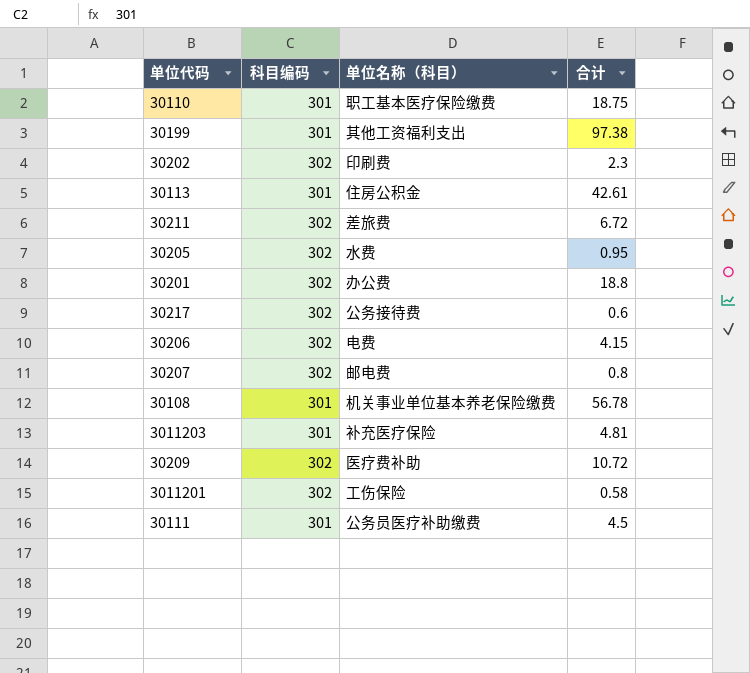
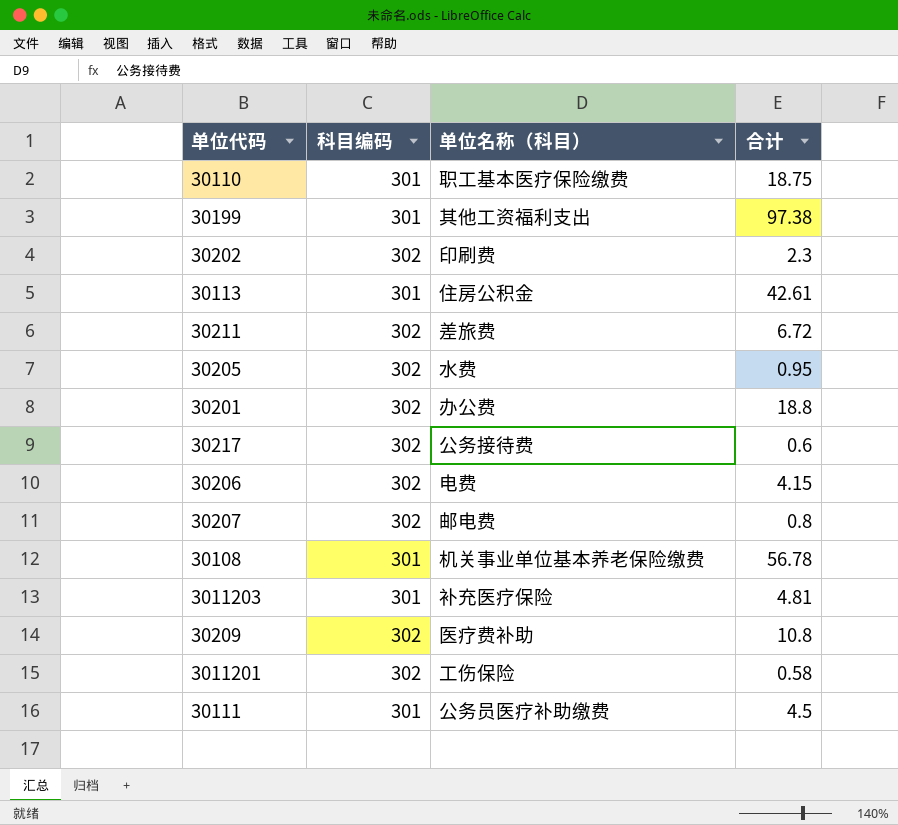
30209 | 合计: 10.72 -> 10.8

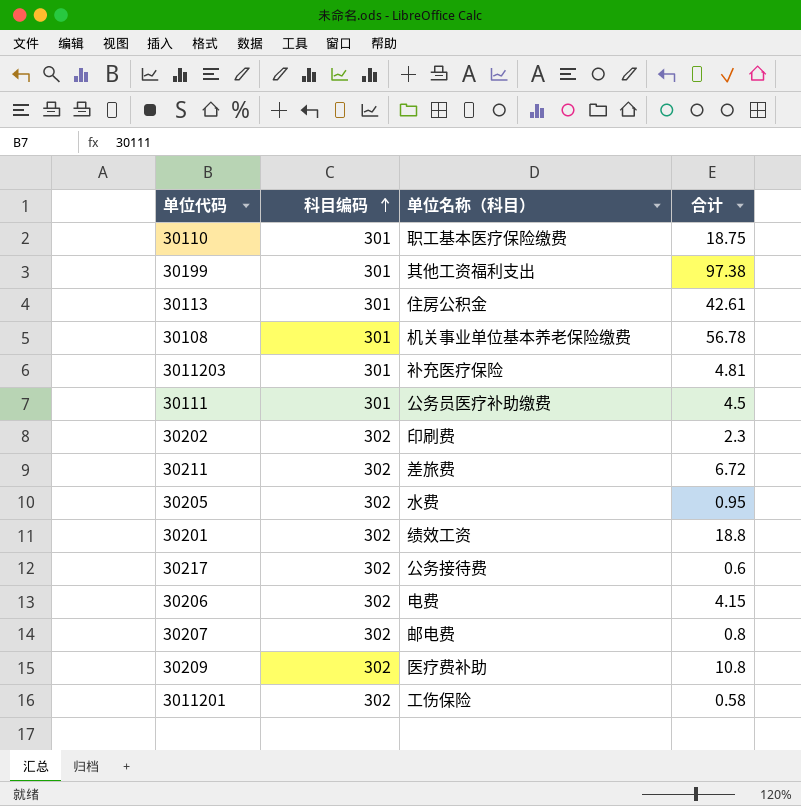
row order: none -> 科目编码 ascending
30201 | 单位名称（科目）: 办公费 -> 绩效工资

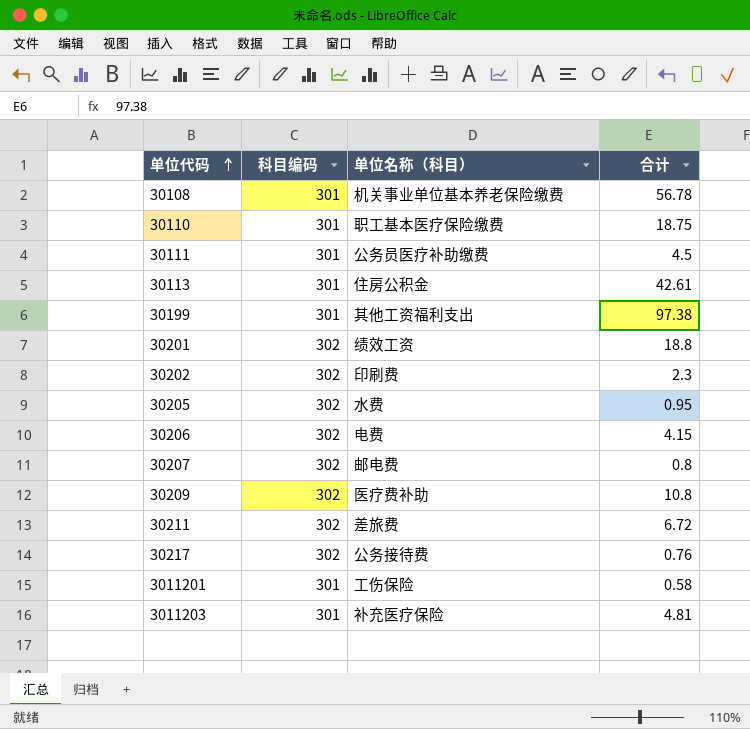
row order: 科目编码 ascending -> 单位代码 ascending
30217 | 合计: 0.6 -> 0.76
3011201 | 科目编码: 302 -> 301

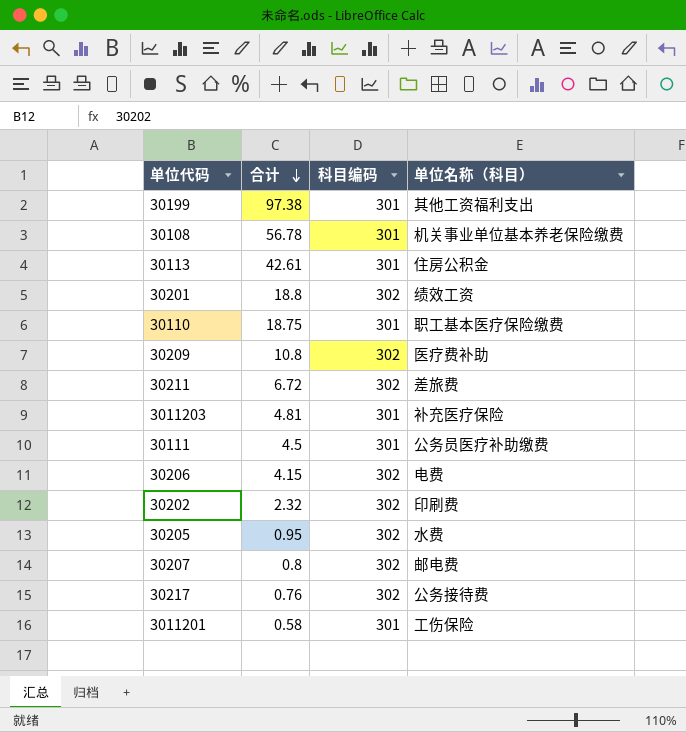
row order: 单位代码 ascending -> 合计 descending
column 合计 | position: 4 -> 2
30202 | 合计: 2.3 -> 2.32

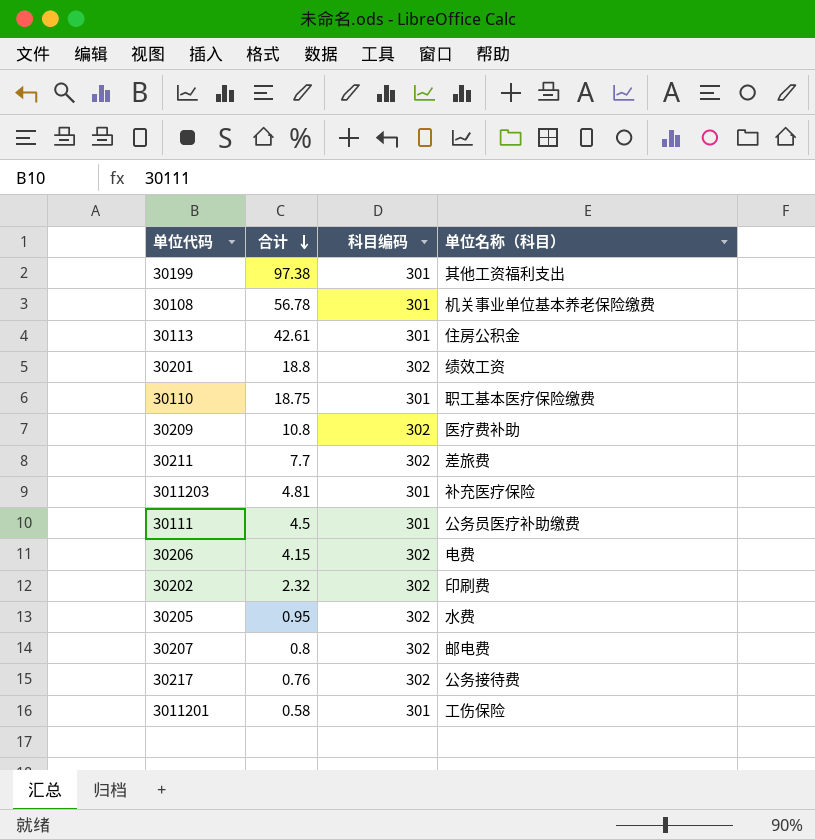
30211 | 合计: 6.72 -> 7.7

